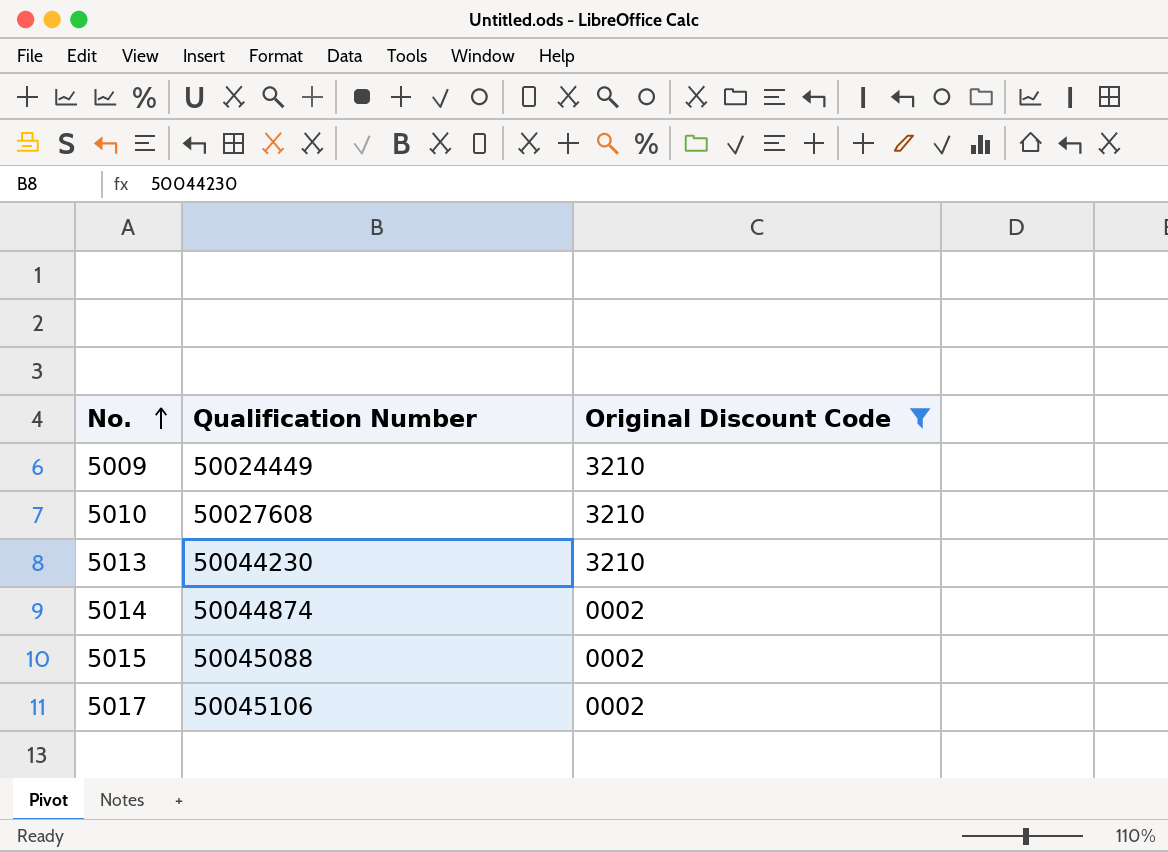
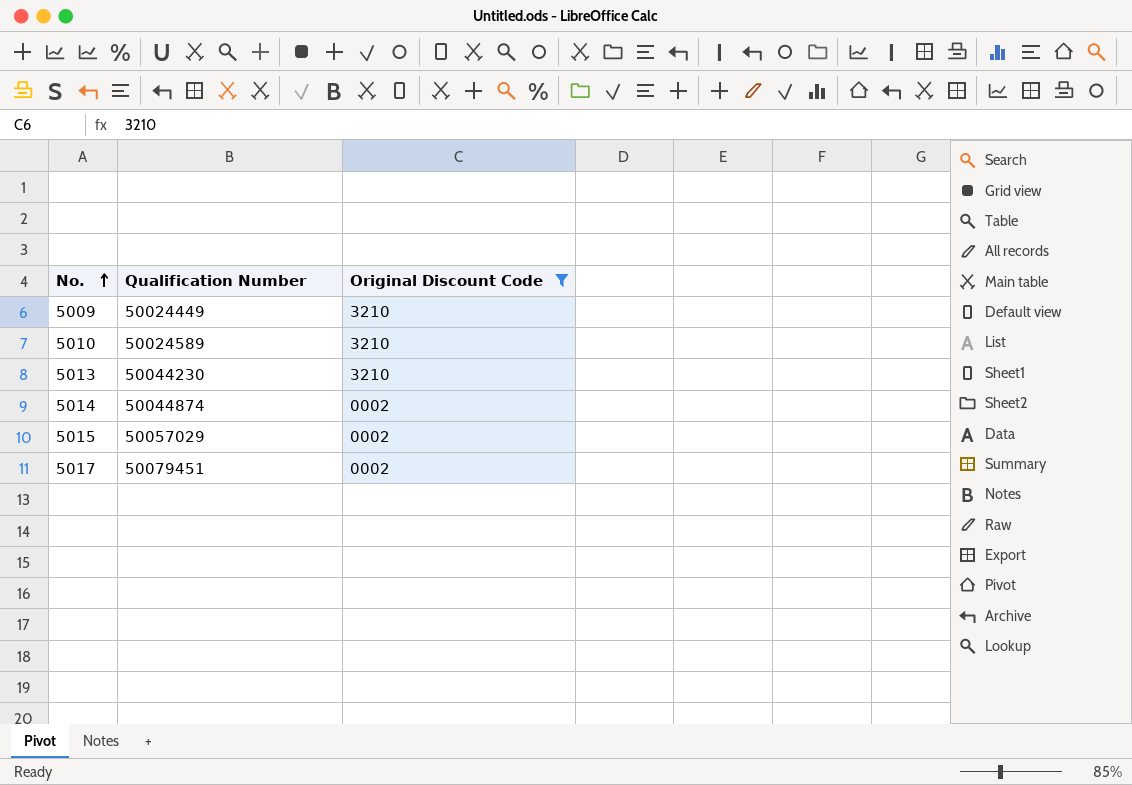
5010 | Qualification Number: 50027608 -> 50024589
5015 | Qualification Number: 50045088 -> 50057029
5017 | Qualification Number: 50045106 -> 50079451

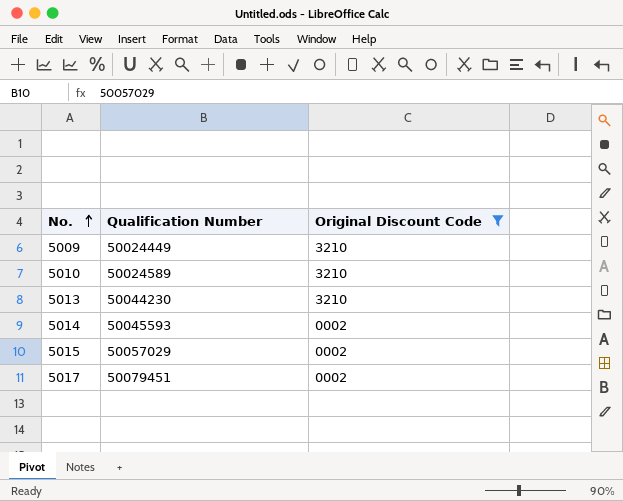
5014 | Qualification Number: 50044874 -> 50045593

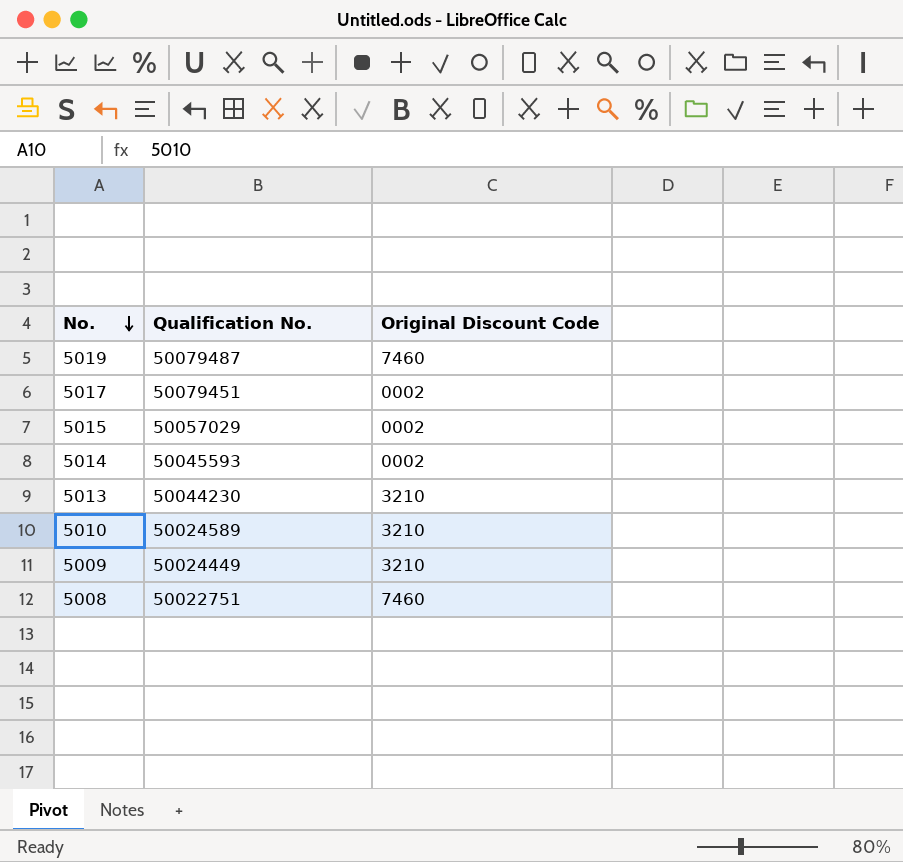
filter: Original Discount Code != 7460 -> none
row order: No. ascending -> No. descending
column name: Qualification Number -> Qualification No.

